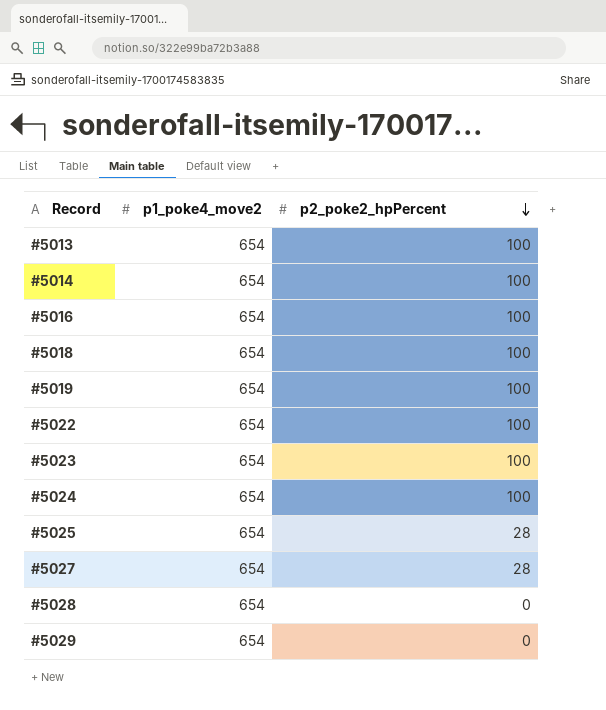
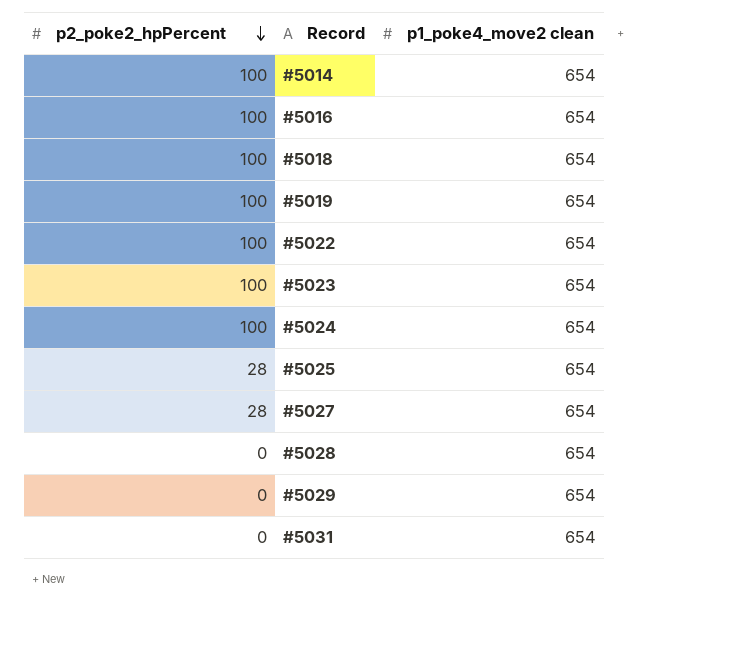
column p2_poke2_hpPercent | position: 3 -> 1
column name: p1_poke4_move2 -> p1_poke4_move2 clean
row #5013: 654 | 100 -> none
row #5031: none -> 0 | 654

